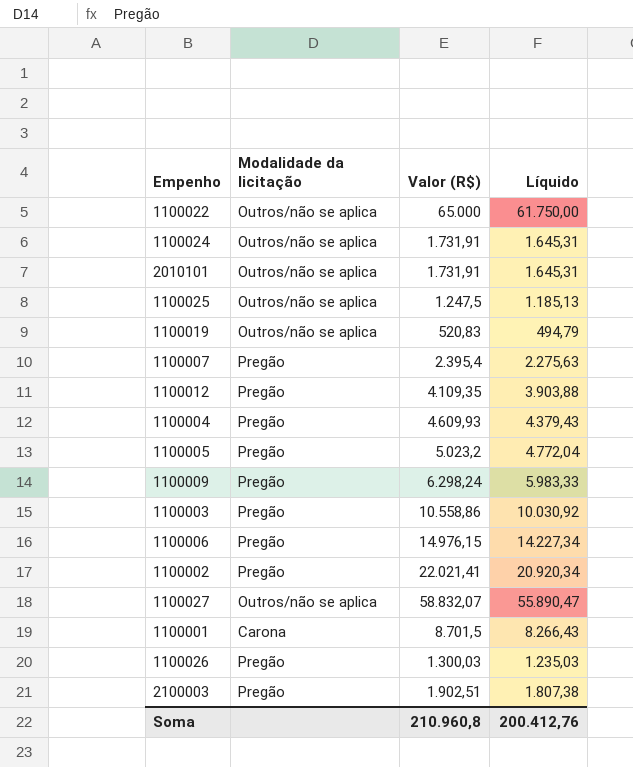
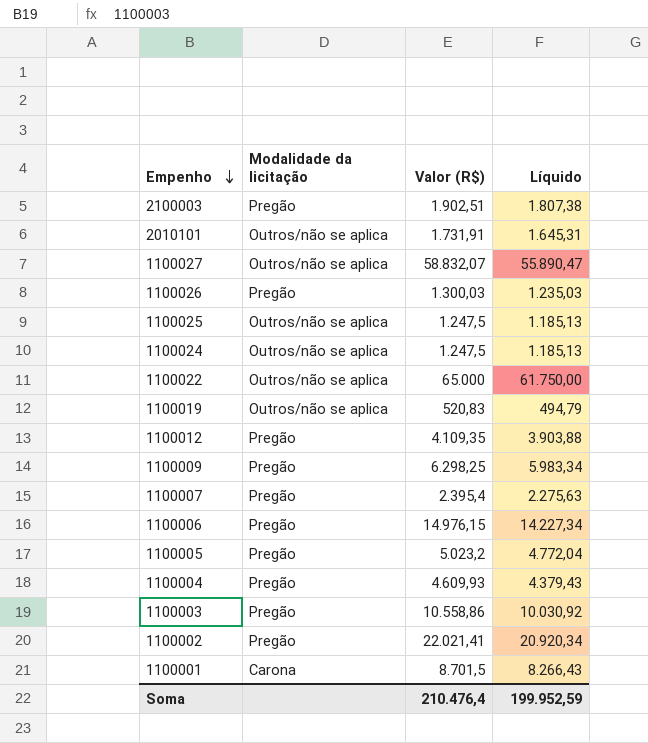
row order: none -> Empenho descending
1100024 | Valor (R$): 1.731,91 -> 1.247,5
1100024 | Líquido: 1.645,31 -> 1.185,13
1100009 | Valor (R$): 6.298,24 -> 6.298,25
1100009 | Líquido: 5.983,33 -> 5.983,34
Soma | Valor (R$): 210.960,8 -> 210.476,4
Soma | Líquido: 200.412,76 -> 199.952,59

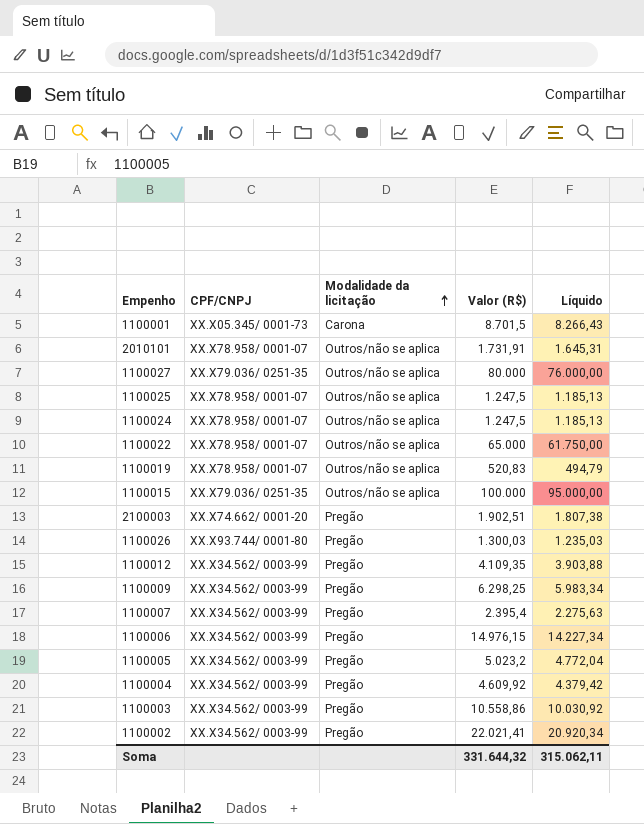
row order: Empenho descending -> Modalidade da licitação ascending
column CPF/CNPJ | position: none -> 2
1100027 | Valor (R$): 58.832,07 -> 80.000
1100027 | Líquido: 55.890,47 -> 76.000,00
row 1100015: none -> XX.X79.036/ 0251-35 | Outros/não se aplica | 100.000 | 95.000,00
1100004 | Valor (R$): 4.609,93 -> 4.609,92
1100004 | Líquido: 4.379,43 -> 4.379,42
Soma | Valor (R$): 210.476,4 -> 331.644,32
Soma | Líquido: 199.952,59 -> 315.062,11

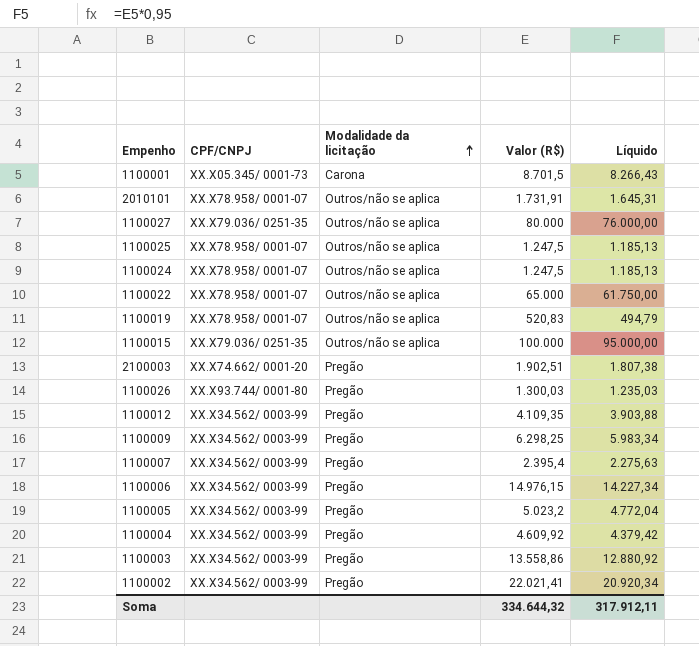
1100003 | Valor (R$): 10.558,86 -> 13.558,86
1100003 | Líquido: 10.030,92 -> 12.880,92
Soma | Valor (R$): 331.644,32 -> 334.644,32
Soma | Líquido: 315.062,11 -> 317.912,11

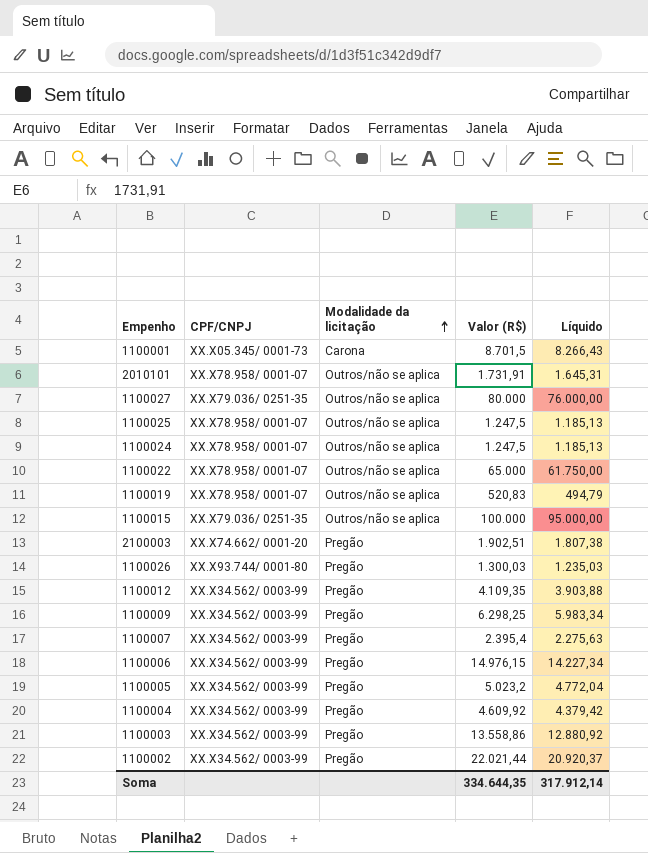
1100002 | Valor (R$): 22.021,41 -> 22.021,44
1100002 | Líquido: 20.920,34 -> 20.920,37
Soma | Valor (R$): 334.644,32 -> 334.644,35
Soma | Líquido: 317.912,11 -> 317.912,14

